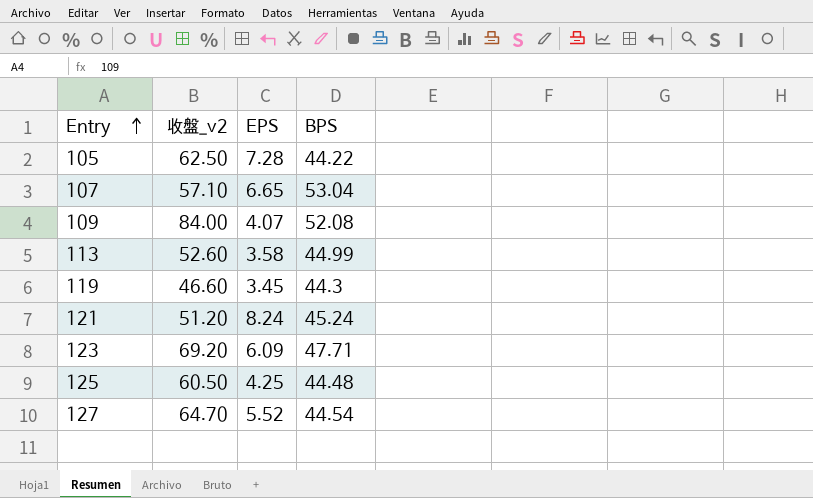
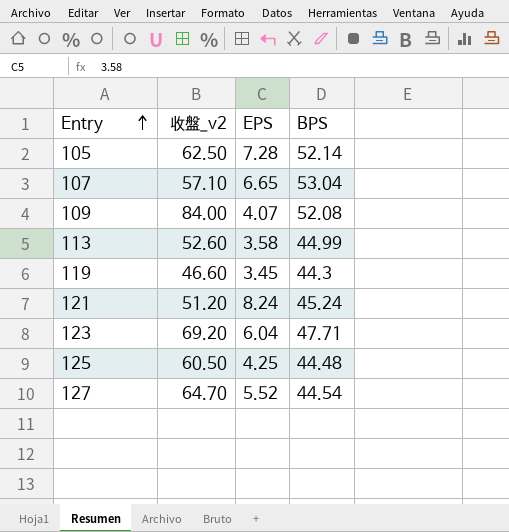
105 | BPS: 44.22 -> 52.14
123 | EPS: 6.09 -> 6.04

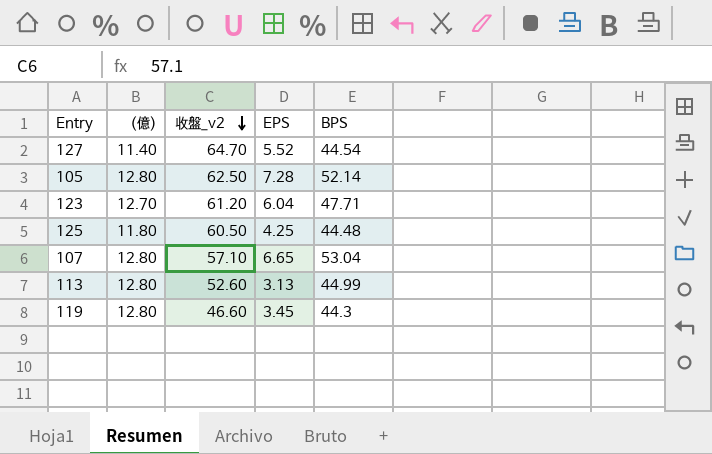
row order: Entry ascending -> 收盤_v2 descending
column (億) | position: none -> 2
row 109: 84.00 | 4.07 | 52.08 -> none
row 121: 51.20 | 8.24 | 45.24 -> none
123 | 收盤_v2: 69.20 -> 61.20
113 | EPS: 3.58 -> 3.13

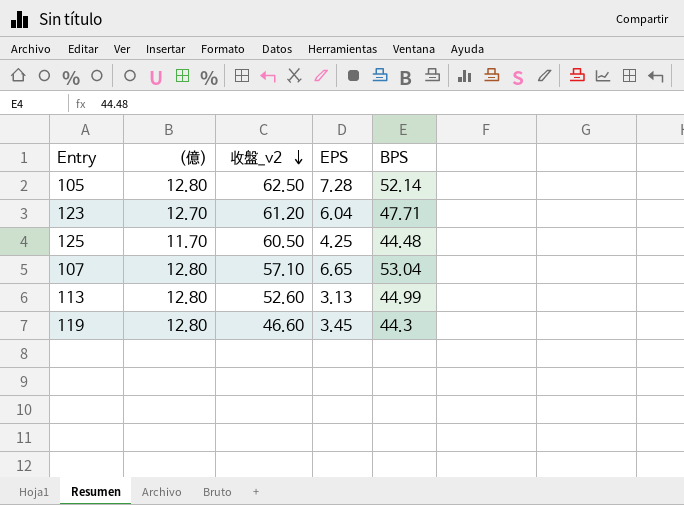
row 127: 11.40 | 64.70 | 5.52 | 44.54 -> none
125 | (億): 11.80 -> 11.70

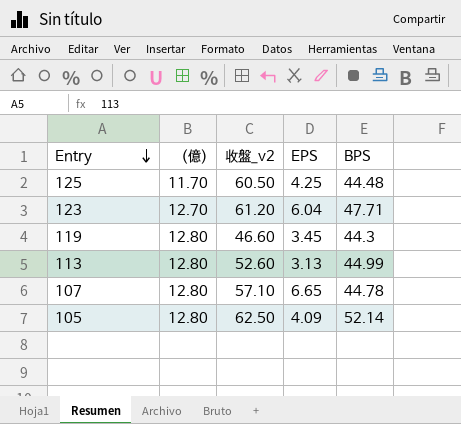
row order: 收盤_v2 descending -> Entry descending
107 | BPS: 53.04 -> 44.78
105 | EPS: 7.28 -> 4.09

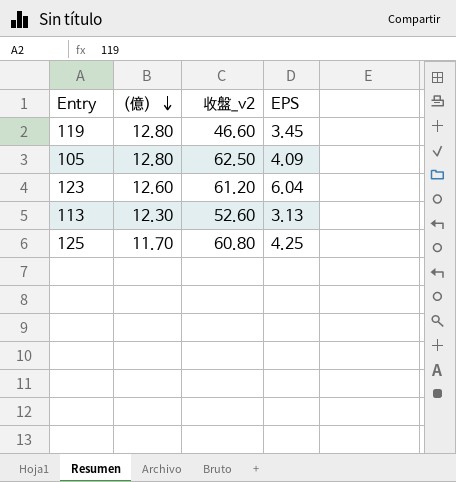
row order: Entry descending -> (億) descending
column BPS | position: 5 -> none
row 107: 12.80 | 57.10 | 6.65 | 44.78 -> none
123 | (億): 12.70 -> 12.60
113 | (億): 12.80 -> 12.30
125 | 收盤_v2: 60.50 -> 60.80

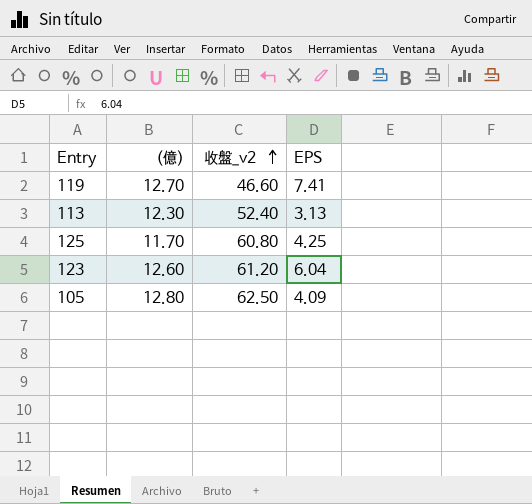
row order: (億) descending -> 收盤_v2 ascending
119 | (億): 12.80 -> 12.70
119 | EPS: 3.45 -> 7.41
113 | 收盤_v2: 52.60 -> 52.40

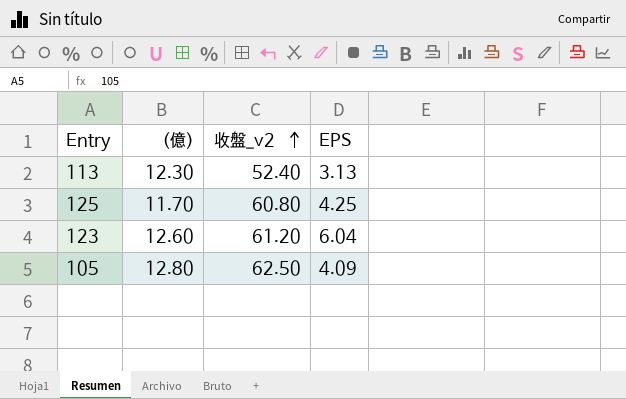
row 119: 12.70 | 46.60 | 7.41 -> none

